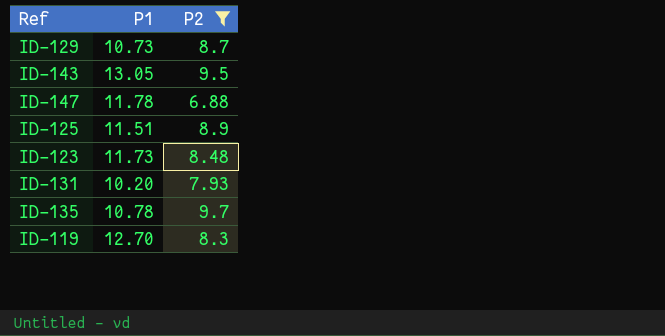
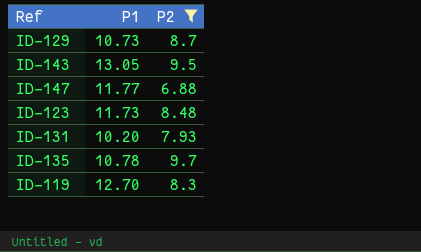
row ID-125: 11.51 | 8.9 -> none
ID-147 | P1: 11.78 -> 11.77

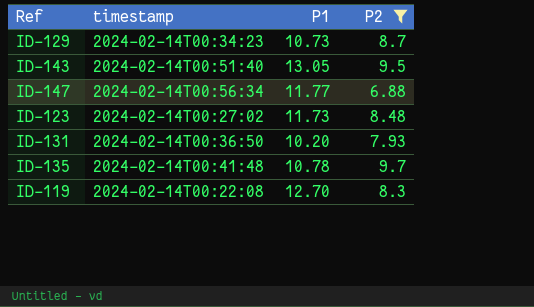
column timestamp | position: none -> 2

